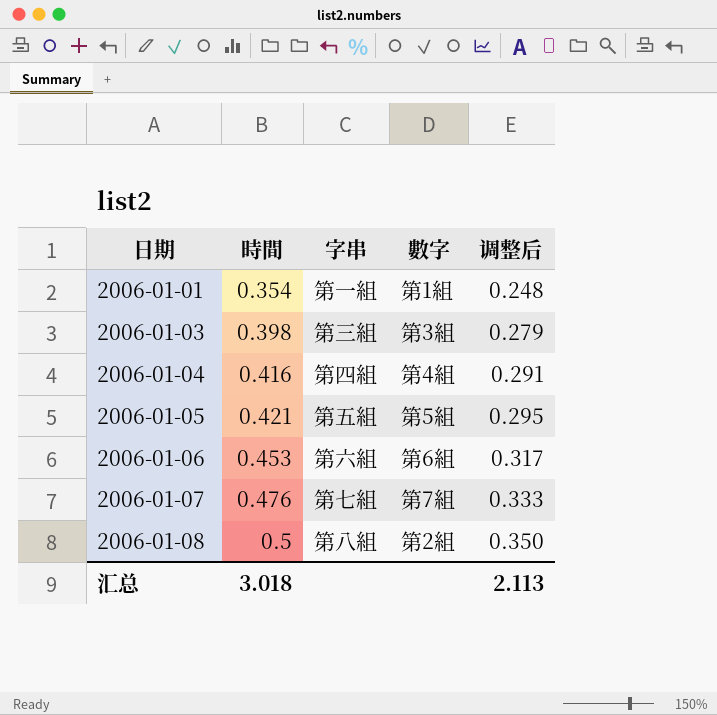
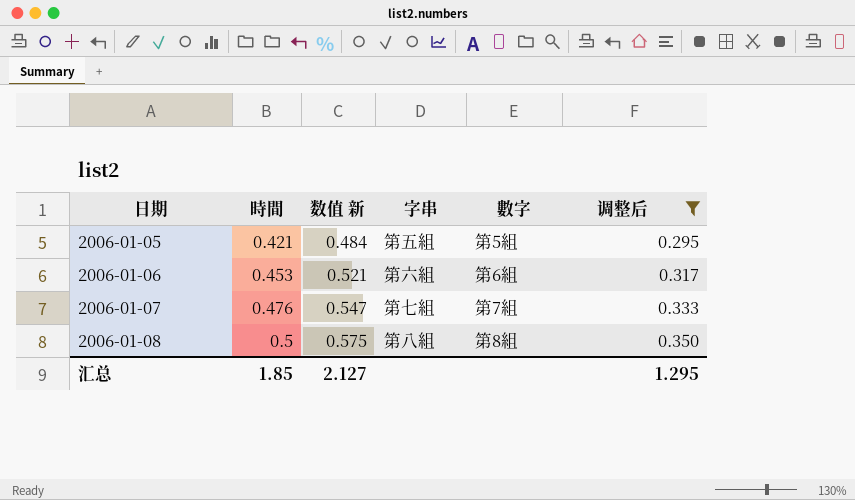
filter: none -> 调整后 >= 0.295
column 数值 新 | formula: none -> [時間] * 1.15
2006-01-08 | 數字: 第2組 -> 第8組
汇总 | 時間: 3.018 -> 1.85
汇总 | 调整后: 2.113 -> 1.295

